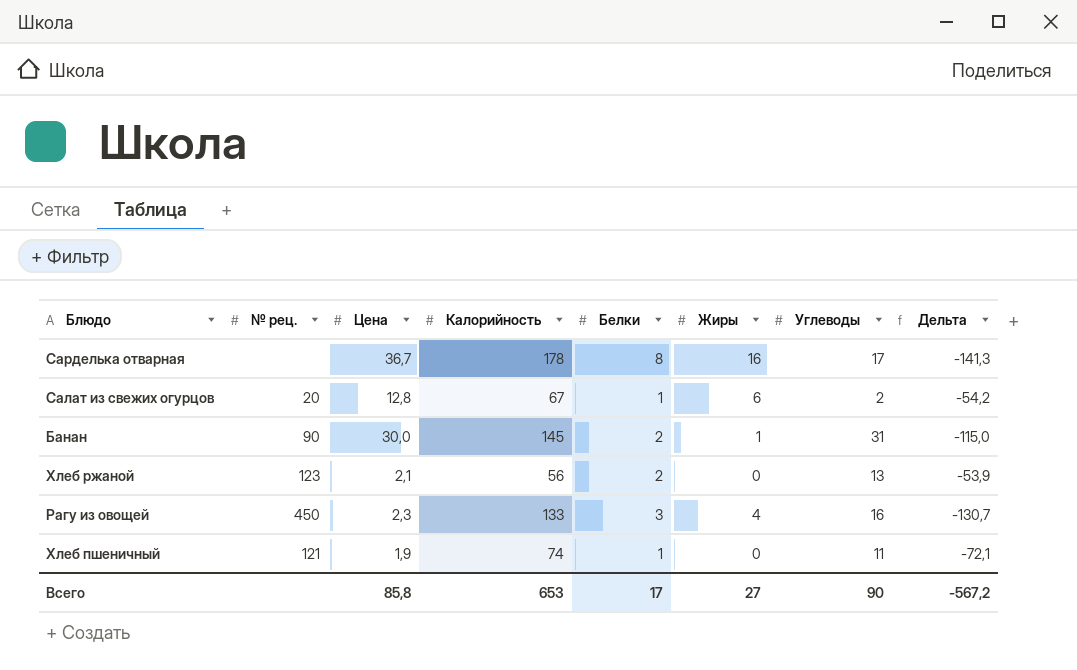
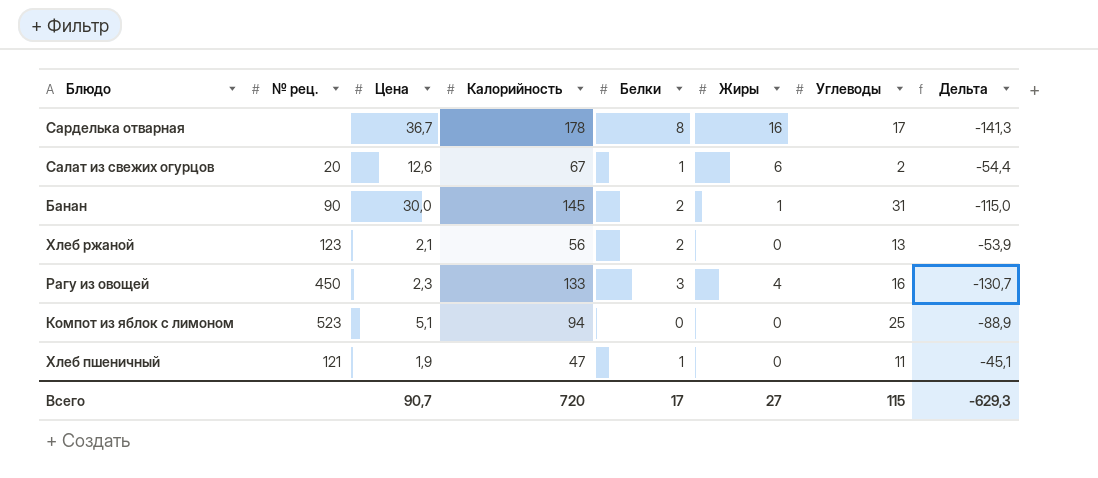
Салат из свежих огурцов | Цена: 12,8 -> 12,6
Салат из свежих огурцов | Дельта: -54,2 -> -54,4
row Компот из яблок с лимоном: none -> 523 | 5,1 | 94 | 0 | 0 | 25 | -88,9
Хлеб пшеничный | Калорийность: 74 -> 47
Хлеб пшеничный | Дельта: -72,1 -> -45,1
Всего | Цена: 85,8 -> 90,7
Всего | Калорийность: 653 -> 720
Всего | Углеводы: 90 -> 115
Всего | Дельта: -567,2 -> -629,3

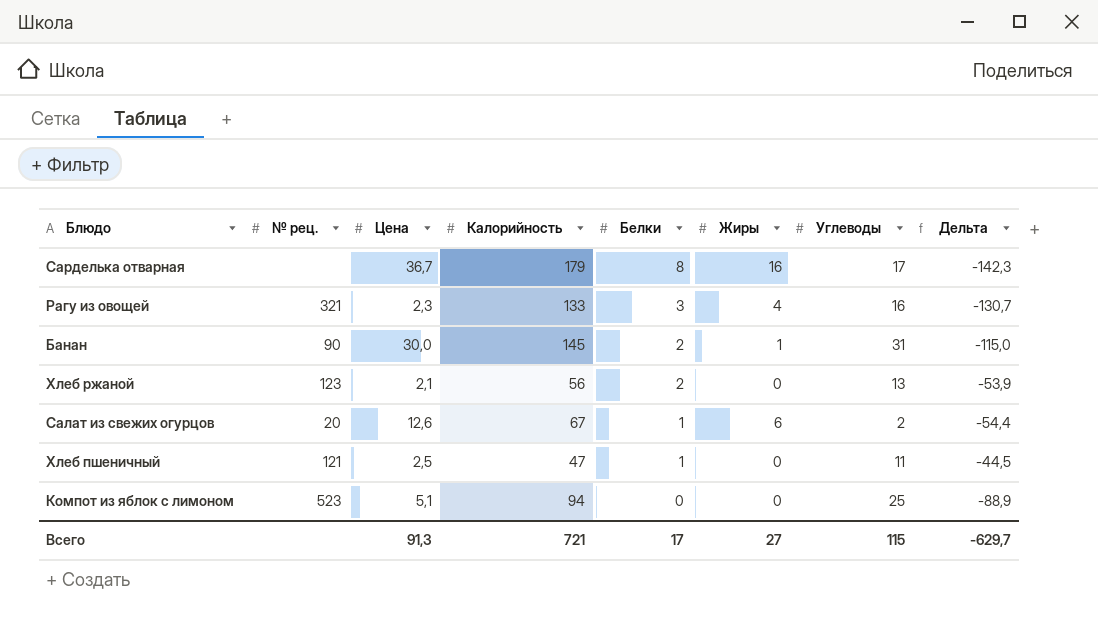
row order: none -> Белки descending
Сарделька отварная | Калорийность: 178 -> 179
Сарделька отварная | Дельта: -141,3 -> -142,3
Рагу из овощей | № рец.: 450 -> 321
Хлеб пшеничный | Цена: 1,9 -> 2,5
Хлеб пшеничный | Дельта: -45,1 -> -44,5
Всего | Цена: 90,7 -> 91,3
Всего | Калорийность: 720 -> 721
Всего | Дельта: -629,3 -> -629,7

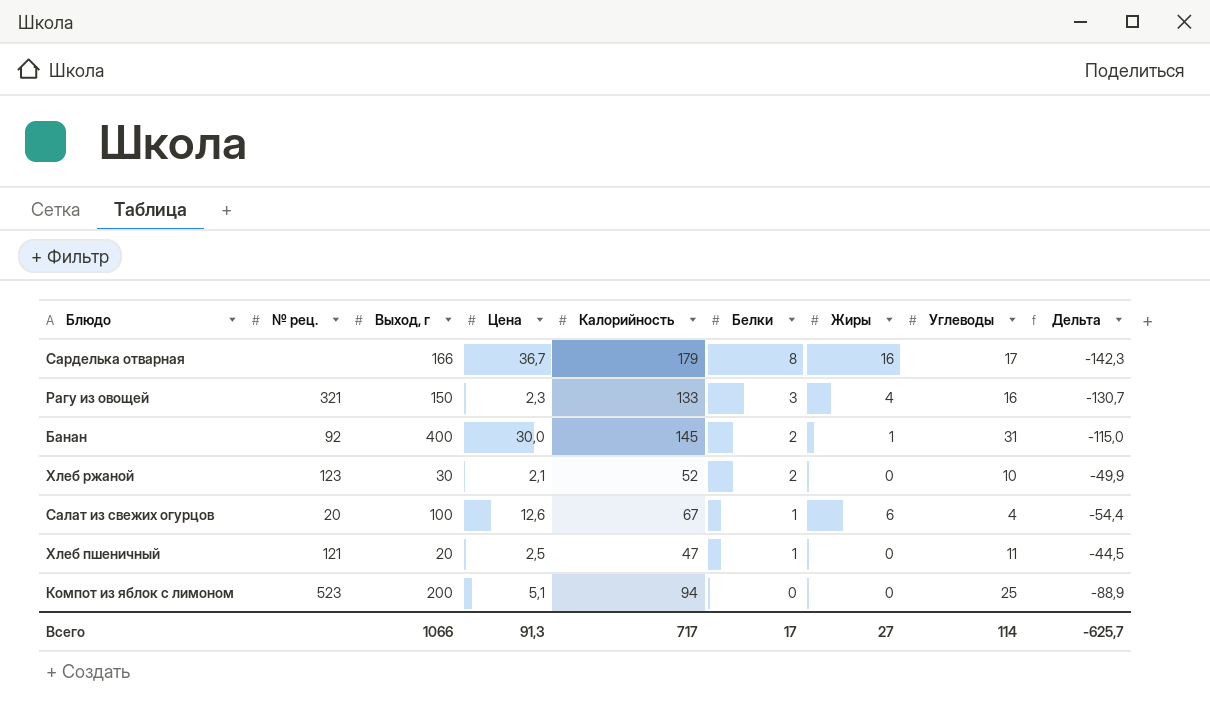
column Выход, г | position: none -> 3
Банан | № рец.: 90 -> 92
Хлеб ржаной | Калорийность: 56 -> 52
Хлеб ржаной | Углеводы: 13 -> 10
Хлеб ржаной | Дельта: -53,9 -> -49,9
Салат из свежих огурцов | Углеводы: 2 -> 4
Всего | Калорийность: 721 -> 717
Всего | Углеводы: 115 -> 114
Всего | Дельта: -629,7 -> -625,7

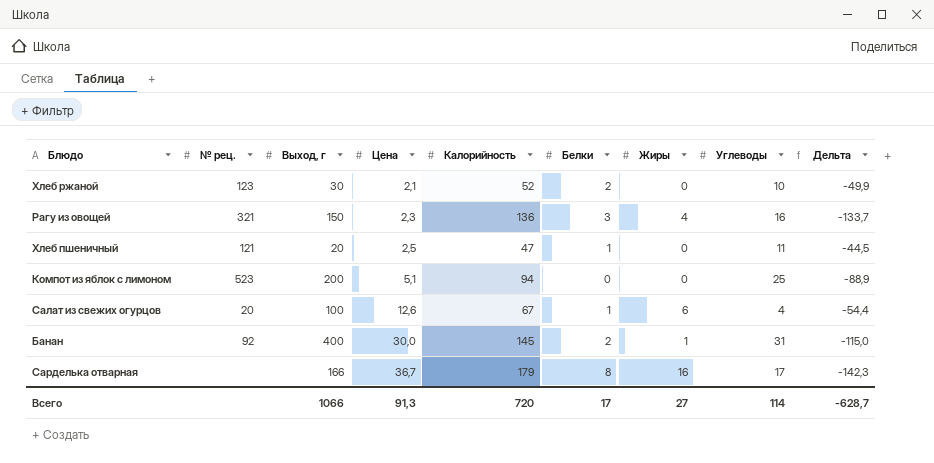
row order: Белки descending -> Цена ascending
Рагу из овощей | Калорийность: 133 -> 136
Рагу из овощей | Дельта: -130,7 -> -133,7
Всего | Калорийность: 717 -> 720
Всего | Дельта: -625,7 -> -628,7

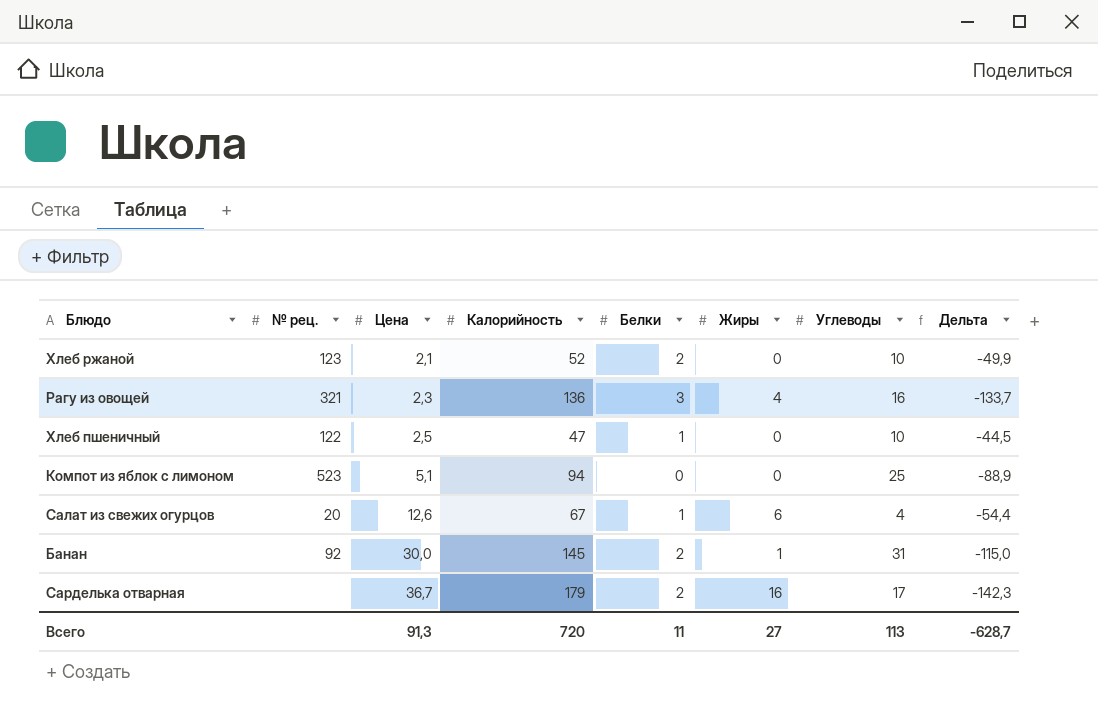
column Выход, г | position: 3 -> none
Хлеб пшеничный | № рец.: 121 -> 122
Хлеб пшеничный | Углеводы: 11 -> 10
Сарделька отварная | Белки: 8 -> 2
Всего | Белки: 17 -> 11
Всего | Углеводы: 114 -> 113

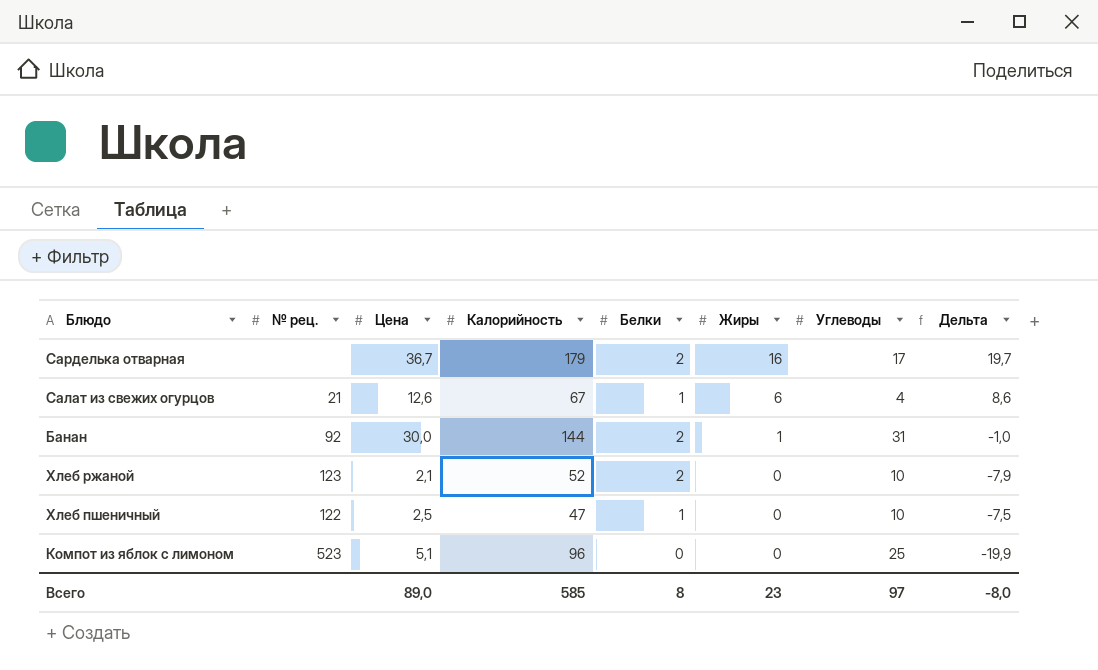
row order: Цена ascending -> Жиры descending
column Дельта | formula: [Цена] - [Калорийность] -> [Цена] - [Углеводы]
row Рагу из овощей: 321 | 2,3 | 136 | 3 | 4 | 16 | -133,7 -> none
Салат из свежих огурцов | № рец.: 20 -> 21
Банан | Калорийность: 145 -> 144
Компот из яблок с лимоном | Калорийность: 94 -> 96
Всего | Цена: 91,3 -> 89,0
Всего | Калорийность: 720 -> 585
Всего | Белки: 11 -> 8
Всего | Жиры: 27 -> 23
Всего | Углеводы: 113 -> 97
Всего | Дельта: -628,7 -> -8,0

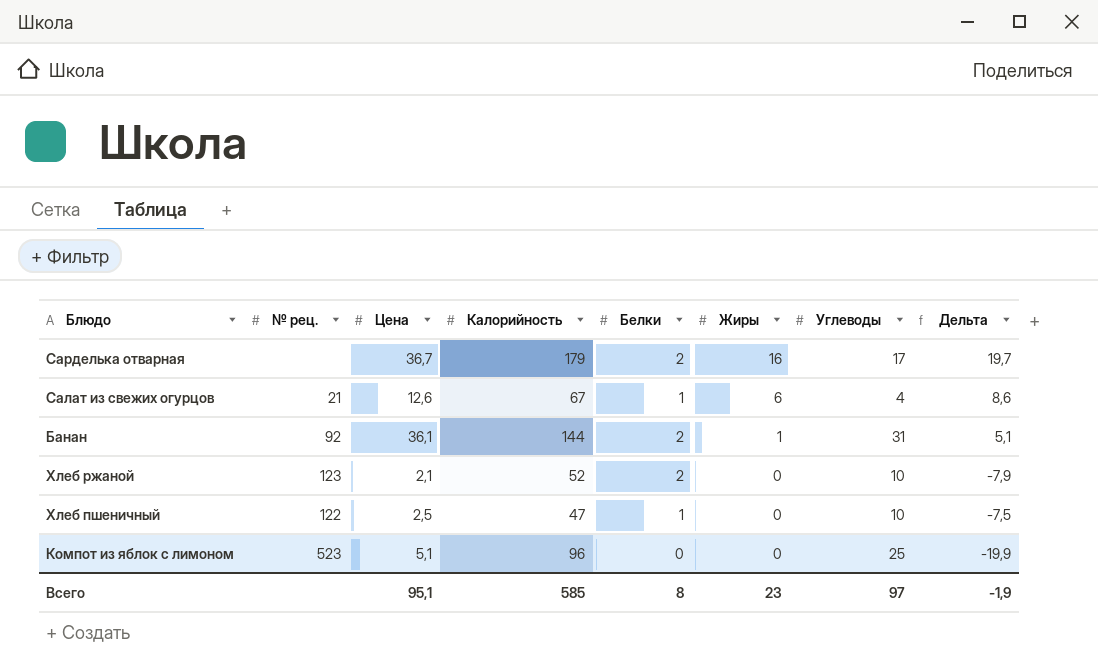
Банан | Цена: 30,0 -> 36,1
Банан | Дельта: -1,0 -> 5,1
Всего | Цена: 89,0 -> 95,1
Всего | Дельта: -8,0 -> -1,9

